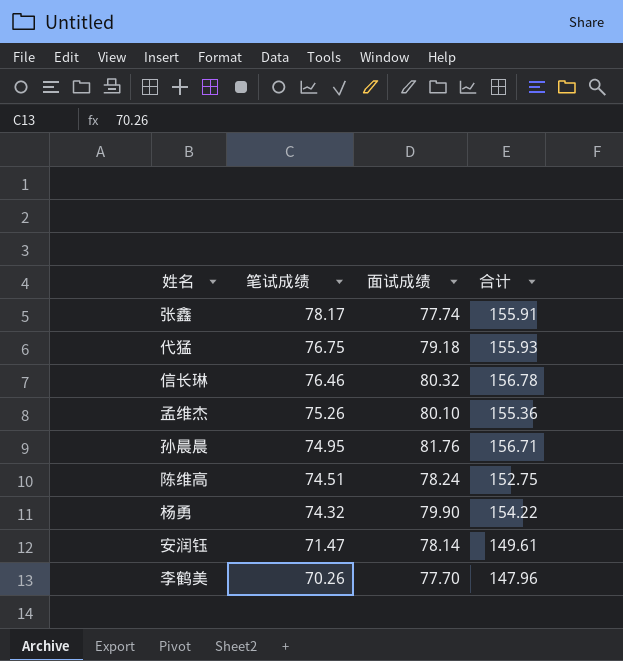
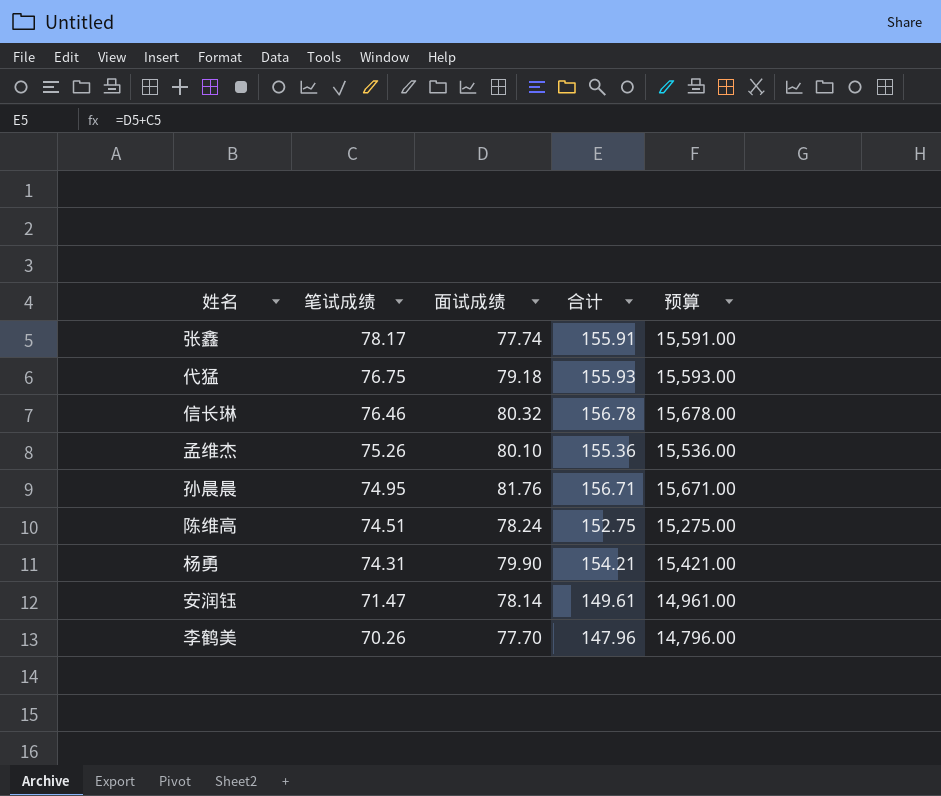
column 预算 | formula: none -> [合计] * 100
杨勇 | 笔试成绩: 74.32 -> 74.31
杨勇 | 合计: 154.22 -> 154.21

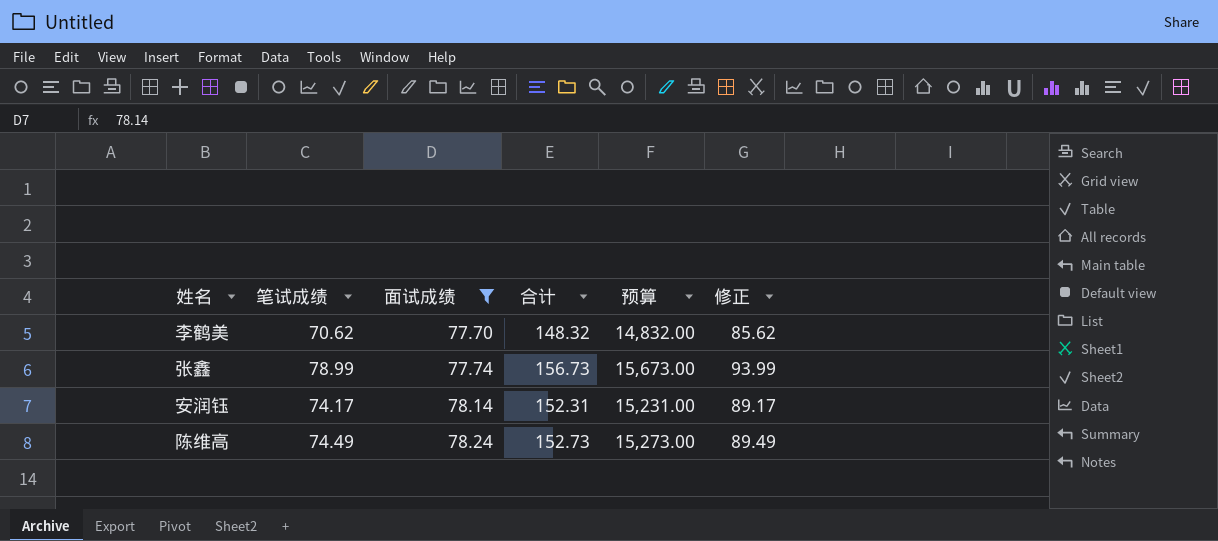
filter: none -> 面试成绩 <= 78.24
row order: 笔试成绩 descending -> 面试成绩 ascending
column 修正 | formula: none -> [笔试成绩] + 15
李鹤美 | 笔试成绩: 70.26 -> 70.62
李鹤美 | 合计: 147.96 -> 148.32
李鹤美 | 预算: 14,796.00 -> 14,832.00
张鑫 | 笔试成绩: 78.17 -> 78.99
张鑫 | 合计: 155.91 -> 156.73
张鑫 | 预算: 15,591.00 -> 15,673.00
安润钰 | 笔试成绩: 71.47 -> 74.17
安润钰 | 合计: 149.61 -> 152.31
安润钰 | 预算: 14,961.00 -> 15,231.00
陈维高 | 笔试成绩: 74.51 -> 74.49
陈维高 | 合计: 152.75 -> 152.73
陈维高 | 预算: 15,275.00 -> 15,273.00

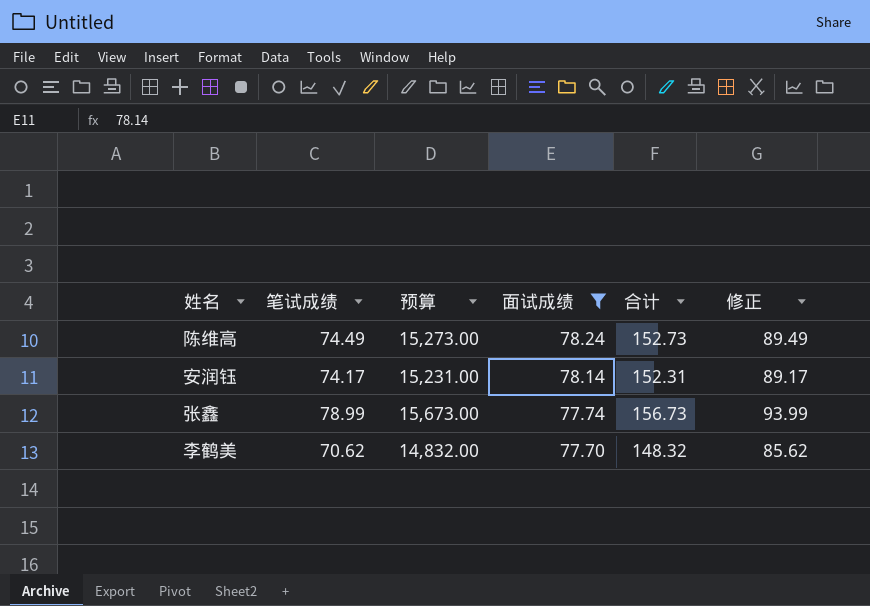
row order: 面试成绩 ascending -> 面试成绩 descending
column 预算 | position: 5 -> 3

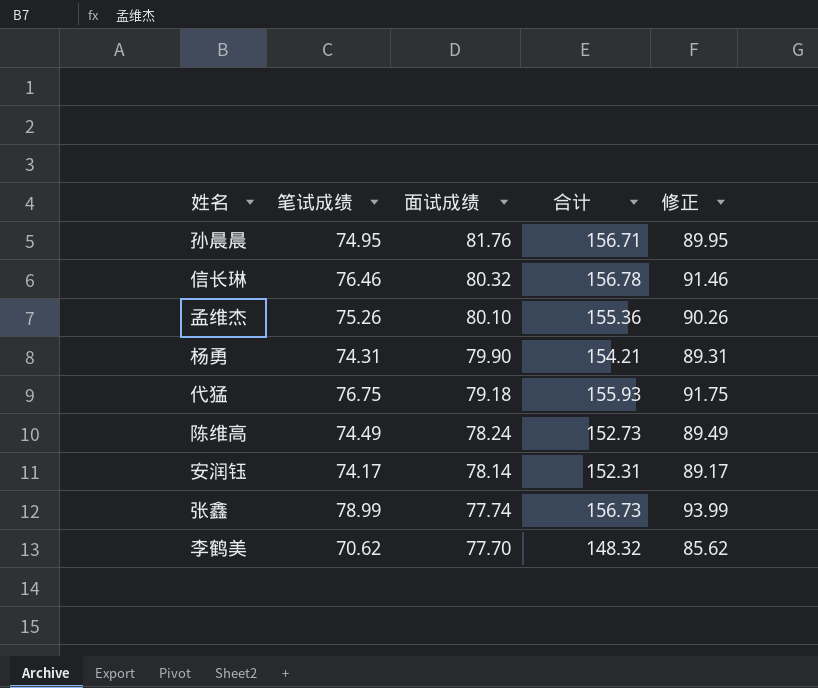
filter: 面试成绩 <= 78.24 -> none
column 预算 | formula: [合计] * 100 -> none

